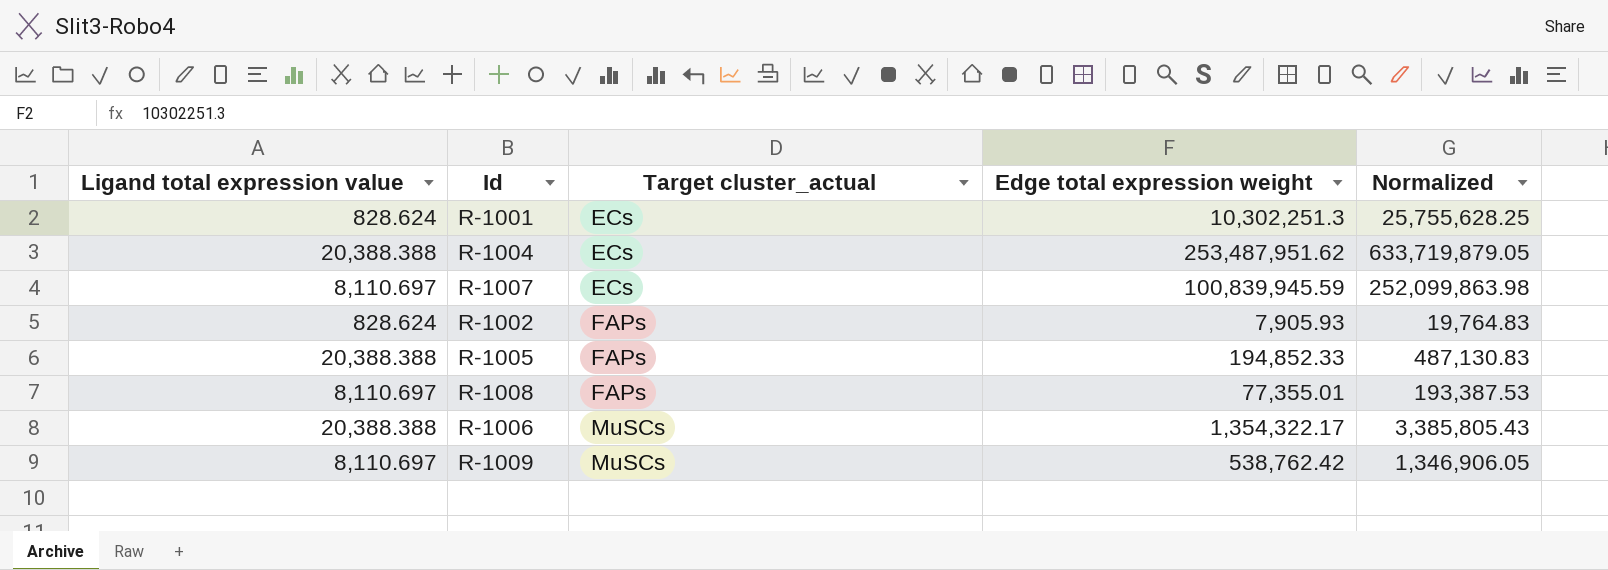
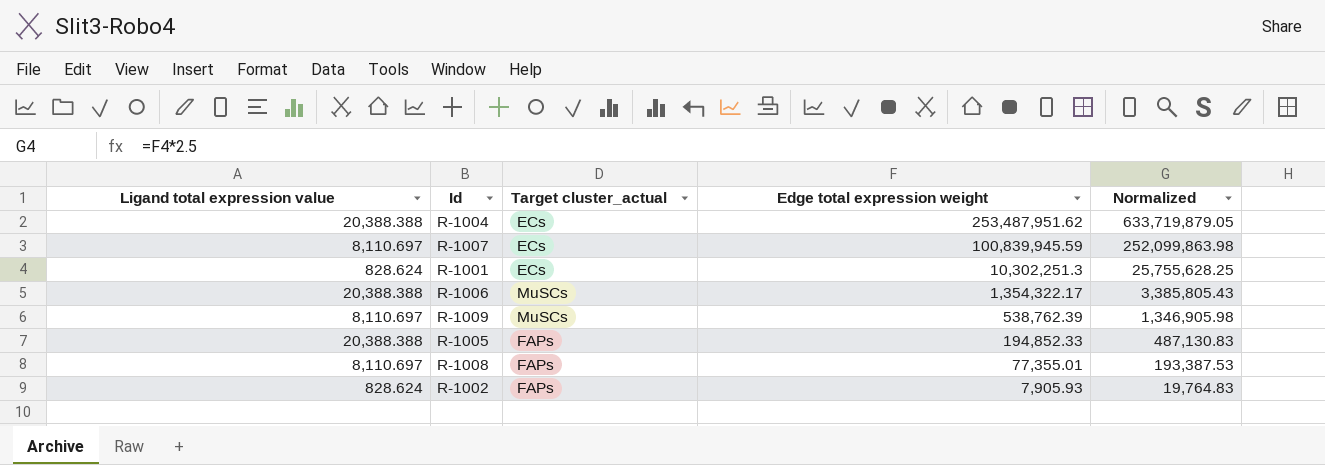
row order: Target cluster_actual ascending -> Edge total expression weight descending
R-1009 | Edge total expression weight: 538,762.42 -> 538,762.39
R-1009 | Normalized: 1,346,906.05 -> 1,346,905.98

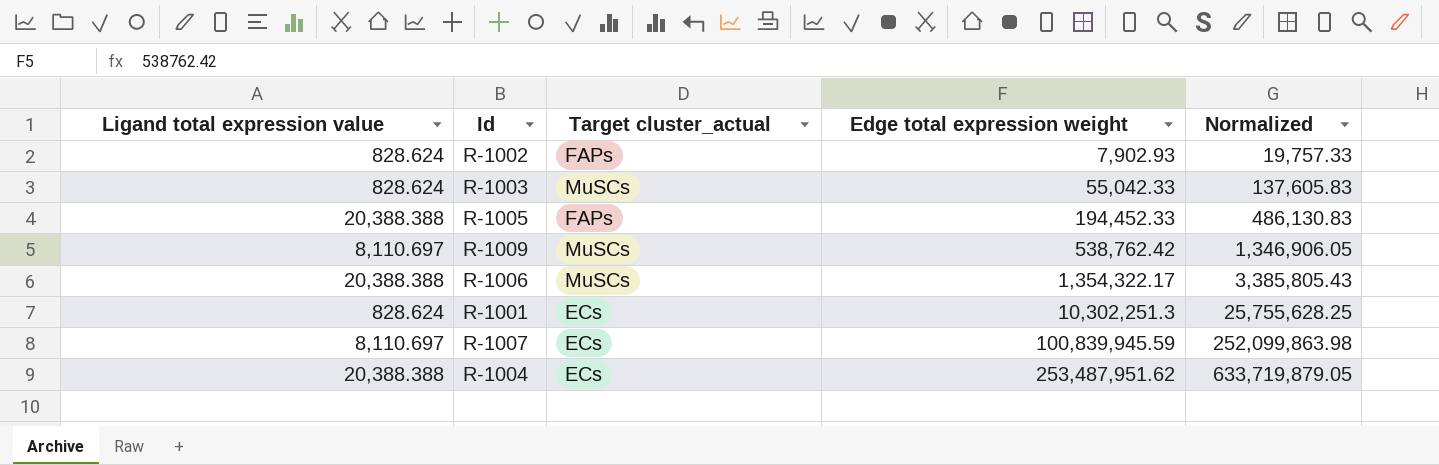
row order: Edge total expression weight descending -> Edge total expression weight ascending
row R-1008: 8,110.697 | FAPs | 77,355.01 | 193,387.53 -> none
R-1002 | Edge total expression weight: 7,905.93 -> 7,902.93
R-1002 | Normalized: 19,764.83 -> 19,757.33
row R-1003: none -> 828.624 | MuSCs | 55,042.33 | 137,605.83
R-1005 | Edge total expression weight: 194,852.33 -> 194,452.33
R-1005 | Normalized: 487,130.83 -> 486,130.83
R-1009 | Edge total expression weight: 538,762.39 -> 538,762.42
R-1009 | Normalized: 1,346,905.98 -> 1,346,906.05

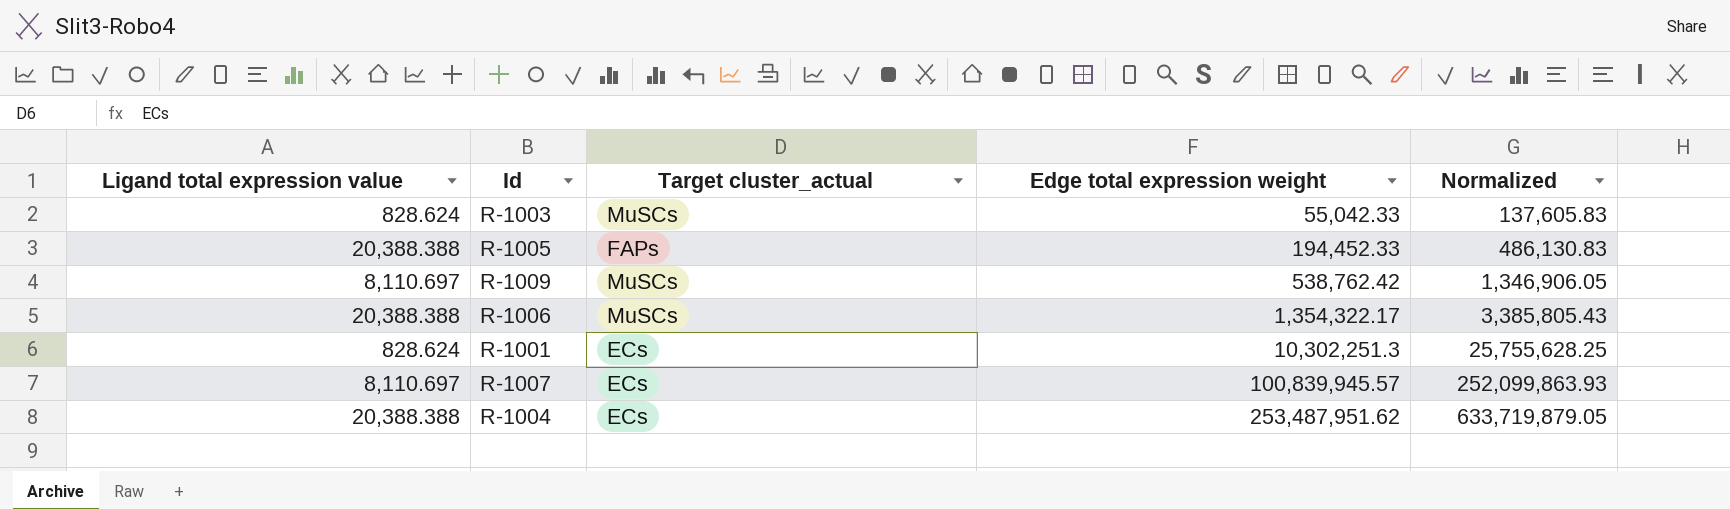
row R-1002: 828.624 | FAPs | 7,902.93 | 19,757.33 -> none
R-1007 | Edge total expression weight: 100,839,945.59 -> 100,839,945.57
R-1007 | Normalized: 252,099,863.98 -> 252,099,863.93

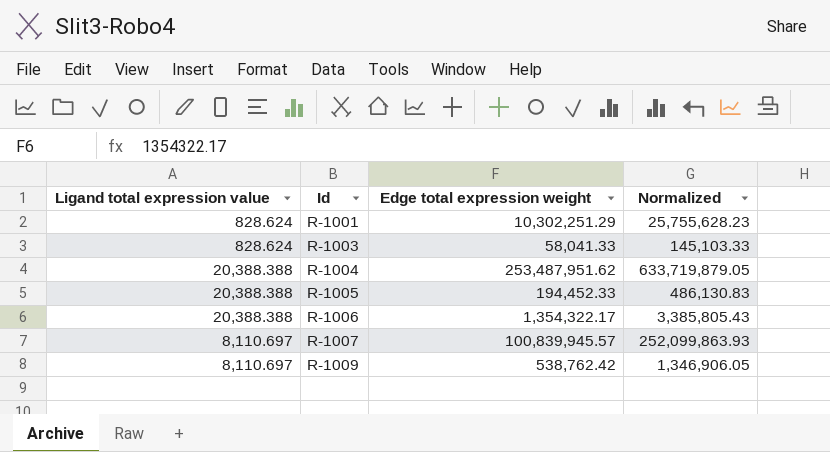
row order: Edge total expression weight ascending -> Id ascending
column Target cluster_actual | position: 3 -> none
R-1001 | Edge total expression weight: 10,302,251.3 -> 10,302,251.29
R-1001 | Normalized: 25,755,628.25 -> 25,755,628.23
R-1003 | Edge total expression weight: 55,042.33 -> 58,041.33
R-1003 | Normalized: 137,605.83 -> 145,103.33

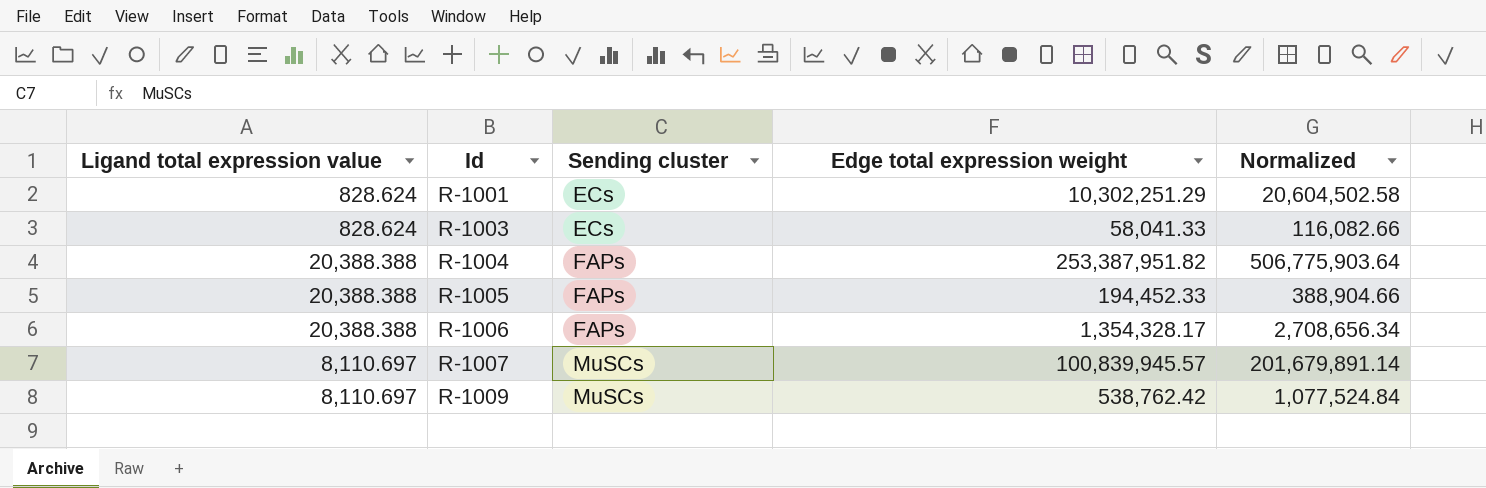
column Sending cluster | position: none -> 3
column Normalized | formula: [Edge total expression weight] * 2.5 -> [Edge total expression weight] * 2
R-1004 | Edge total expression weight: 253,487,951.62 -> 253,387,951.82
R-1006 | Edge total expression weight: 1,354,322.17 -> 1,354,328.17

